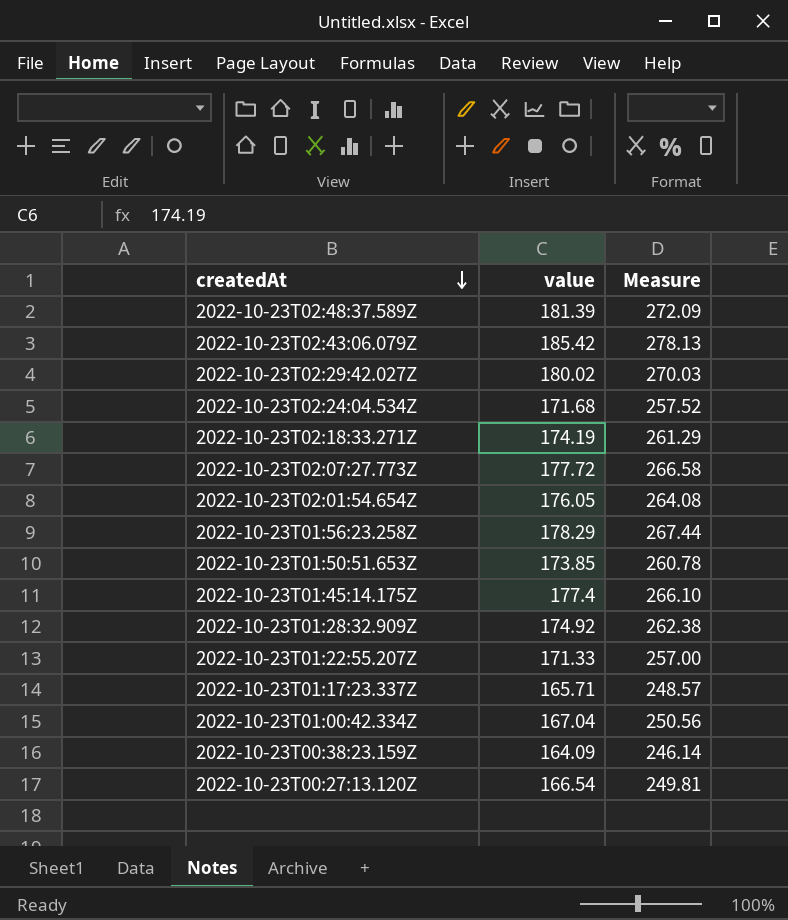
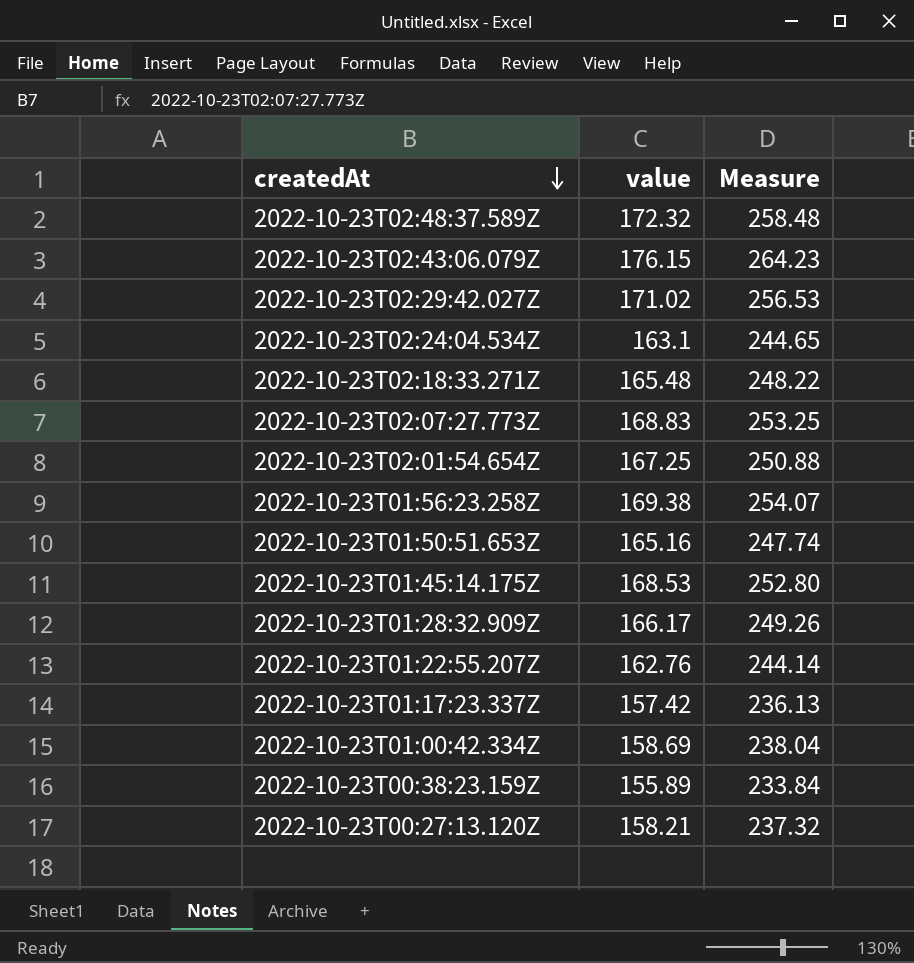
2022-10-23T02:48:37.589Z | value: 181.39 -> 172.32
2022-10-23T02:48:37.589Z | Measure: 272.09 -> 258.48
2022-10-23T02:43:06.079Z | value: 185.42 -> 176.15
2022-10-23T02:43:06.079Z | Measure: 278.13 -> 264.23
2022-10-23T02:29:42.027Z | value: 180.02 -> 171.02
2022-10-23T02:29:42.027Z | Measure: 270.03 -> 256.53
2022-10-23T02:24:04.534Z | value: 171.68 -> 163.1
2022-10-23T02:24:04.534Z | Measure: 257.52 -> 244.65
2022-10-23T02:18:33.271Z | value: 174.19 -> 165.48
2022-10-23T02:18:33.271Z | Measure: 261.29 -> 248.22
2022-10-23T02:07:27.773Z | value: 177.72 -> 168.83
2022-10-23T02:07:27.773Z | Measure: 266.58 -> 253.25
2022-10-23T02:01:54.654Z | value: 176.05 -> 167.25
2022-10-23T02:01:54.654Z | Measure: 264.08 -> 250.88
2022-10-23T01:56:23.258Z | value: 178.29 -> 169.38
2022-10-23T01:56:23.258Z | Measure: 267.44 -> 254.07
2022-10-23T01:50:51.653Z | value: 173.85 -> 165.16
2022-10-23T01:50:51.653Z | Measure: 260.78 -> 247.74
2022-10-23T01:45:14.175Z | value: 177.4 -> 168.53
2022-10-23T01:45:14.175Z | Measure: 266.10 -> 252.80
2022-10-23T01:28:32.909Z | value: 174.92 -> 166.17
2022-10-23T01:28:32.909Z | Measure: 262.38 -> 249.26
2022-10-23T01:22:55.207Z | value: 171.33 -> 162.76
2022-10-23T01:22:55.207Z | Measure: 257.00 -> 244.14
2022-10-23T01:17:23.337Z | value: 165.71 -> 157.42
2022-10-23T01:17:23.337Z | Measure: 248.57 -> 236.13
2022-10-23T01:00:42.334Z | value: 167.04 -> 158.69
2022-10-23T01:00:42.334Z | Measure: 250.56 -> 238.04
2022-10-23T00:38:23.159Z | value: 164.09 -> 155.89
2022-10-23T00:38:23.159Z | Measure: 246.14 -> 233.84
2022-10-23T00:27:13.120Z | value: 166.54 -> 158.21
2022-10-23T00:27:13.120Z | Measure: 249.81 -> 237.32

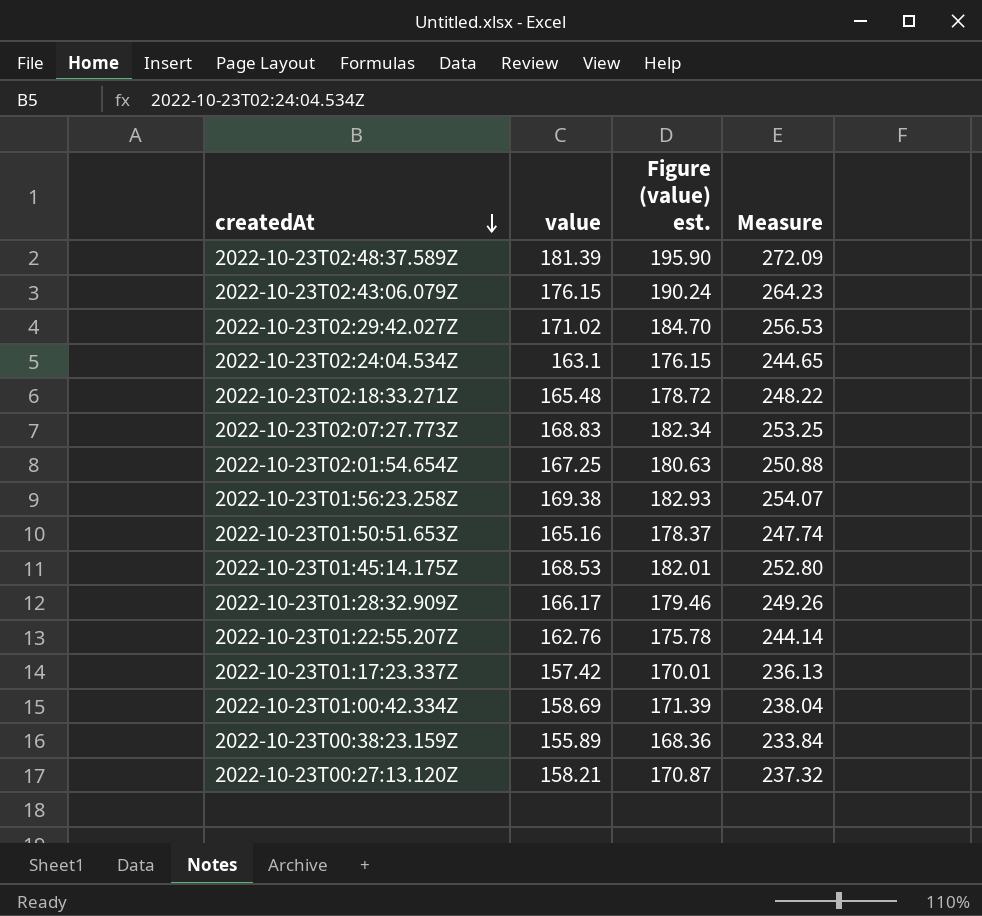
column Figure (value) est. | formula: none -> [value] * 1.08
2022-10-23T02:48:37.589Z | value: 172.32 -> 181.39
2022-10-23T02:48:37.589Z | Measure: 258.48 -> 272.09

